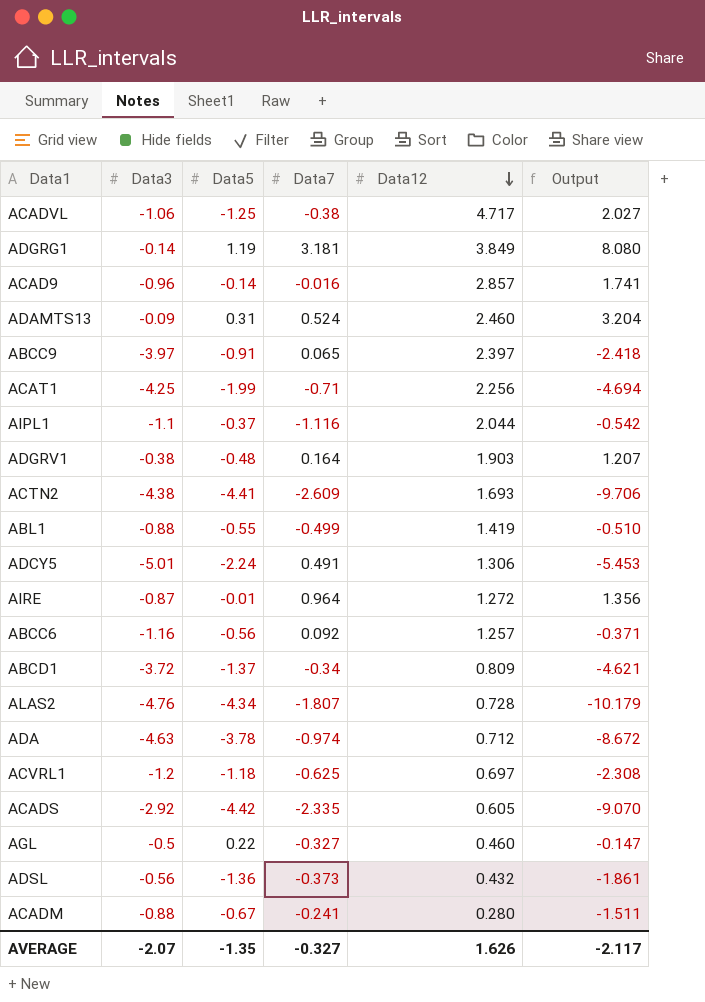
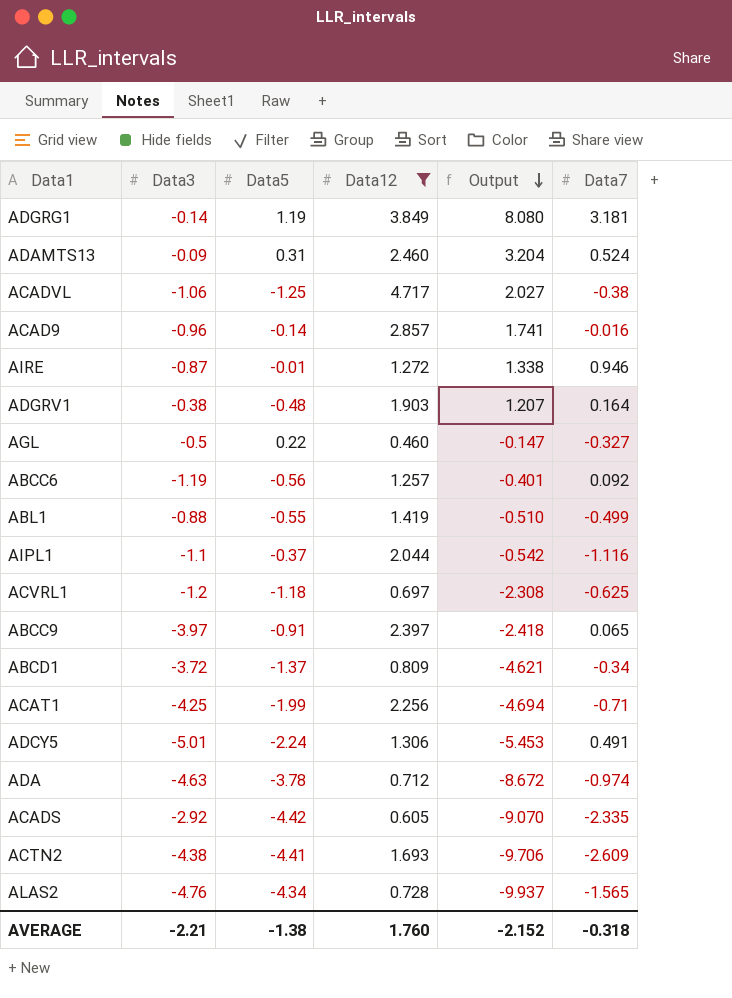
filter: none -> Data12 >= 0.460
row order: Data12 descending -> Output descending
column Data7 | position: 4 -> 6
AIRE | Output: 1.356 -> 1.338
AIRE | Data7: 0.964 -> 0.946
ABCC6 | Data3: -1.16 -> -1.19
ABCC6 | Output: -0.371 -> -0.401
ALAS2 | Output: -10.179 -> -9.937
ALAS2 | Data7: -1.807 -> -1.565
AVERAGE | Data3: -2.07 -> -2.21
AVERAGE | Data5: -1.35 -> -1.38
AVERAGE | Data12: 1.626 -> 1.760
AVERAGE | Output: -2.117 -> -2.152
AVERAGE | Data7: -0.327 -> -0.318

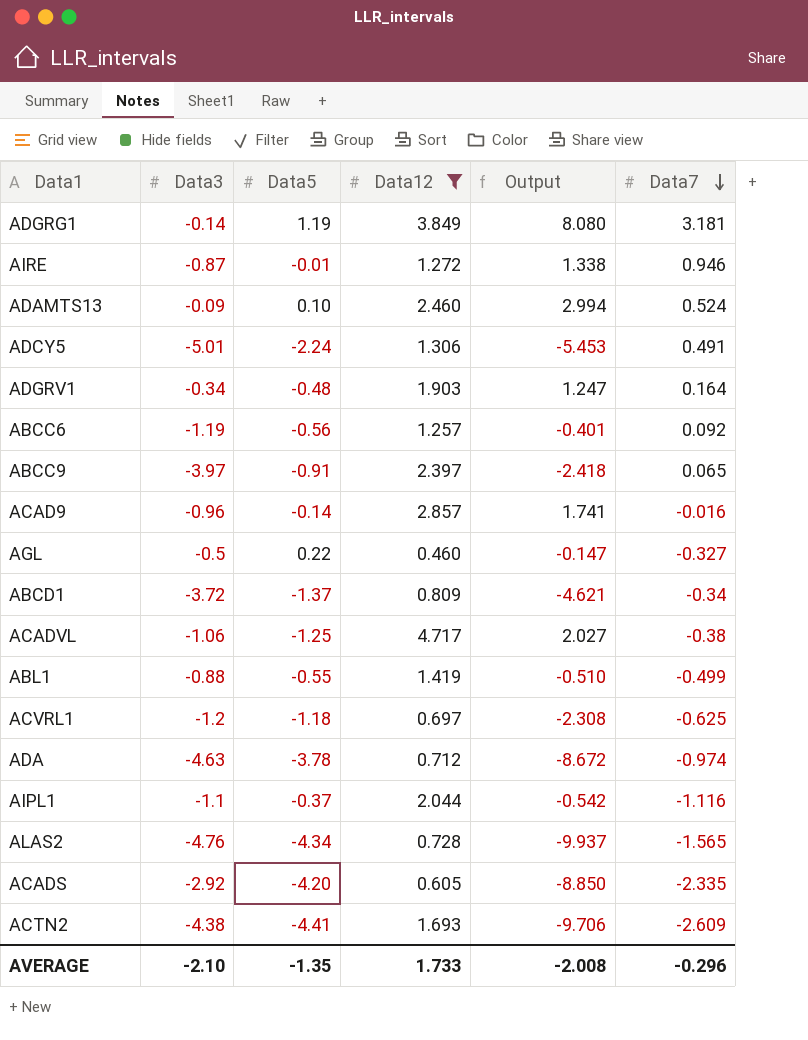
row order: Output descending -> Data7 descending
row ACAT1: -4.25 | -1.99 | 2.256 | -4.694 | -0.71 -> none
ADAMTS13 | Data5: 0.31 -> 0.10
ADAMTS13 | Output: 3.204 -> 2.994
ADGRV1 | Data3: -0.38 -> -0.34
ADGRV1 | Output: 1.207 -> 1.247
ACADS | Data5: -4.42 -> -4.20
ACADS | Output: -9.070 -> -8.850
AVERAGE | Data3: -2.21 -> -2.10
AVERAGE | Data5: -1.38 -> -1.35
AVERAGE | Data12: 1.760 -> 1.733
AVERAGE | Output: -2.152 -> -2.008
AVERAGE | Data7: -0.318 -> -0.296

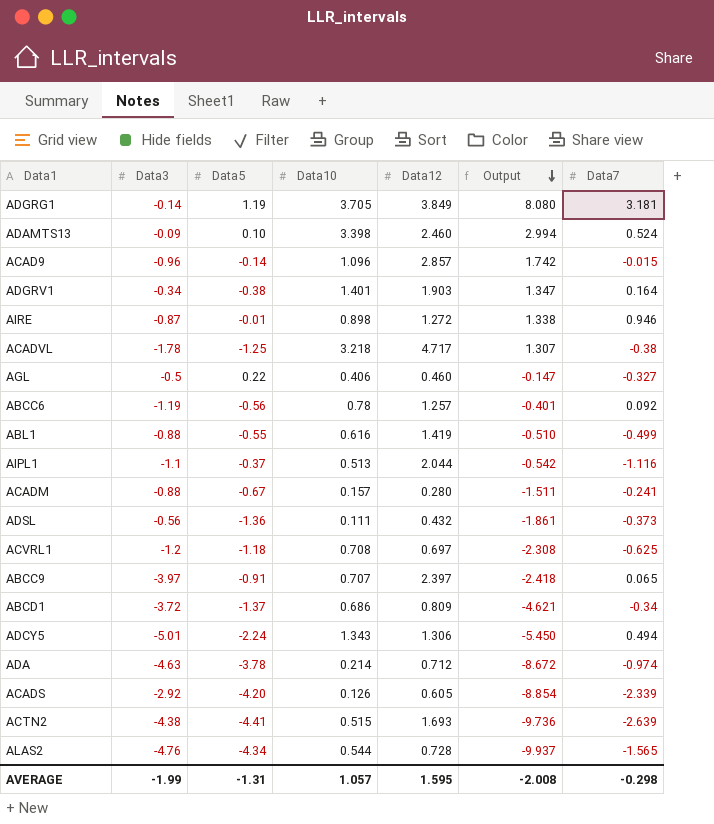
filter: Data12 >= 0.460 -> none
row order: Data7 descending -> Output descending
column Data10 | position: none -> 4
ACAD9 | Output: 1.741 -> 1.742
ACAD9 | Data7: -0.016 -> -0.015
ADGRV1 | Data5: -0.48 -> -0.38
ADGRV1 | Output: 1.247 -> 1.347
ACADVL | Data3: -1.06 -> -1.78
ACADVL | Output: 2.027 -> 1.307
ADCY5 | Output: -5.453 -> -5.450
ADCY5 | Data7: 0.491 -> 0.494
ACADS | Output: -8.850 -> -8.854
ACADS | Data7: -2.335 -> -2.339
ACTN2 | Output: -9.706 -> -9.736
ACTN2 | Data7: -2.609 -> -2.639
AVERAGE | Data3: -2.10 -> -1.99
AVERAGE | Data5: -1.35 -> -1.31
AVERAGE | Data12: 1.733 -> 1.595
AVERAGE | Data7: -0.296 -> -0.298

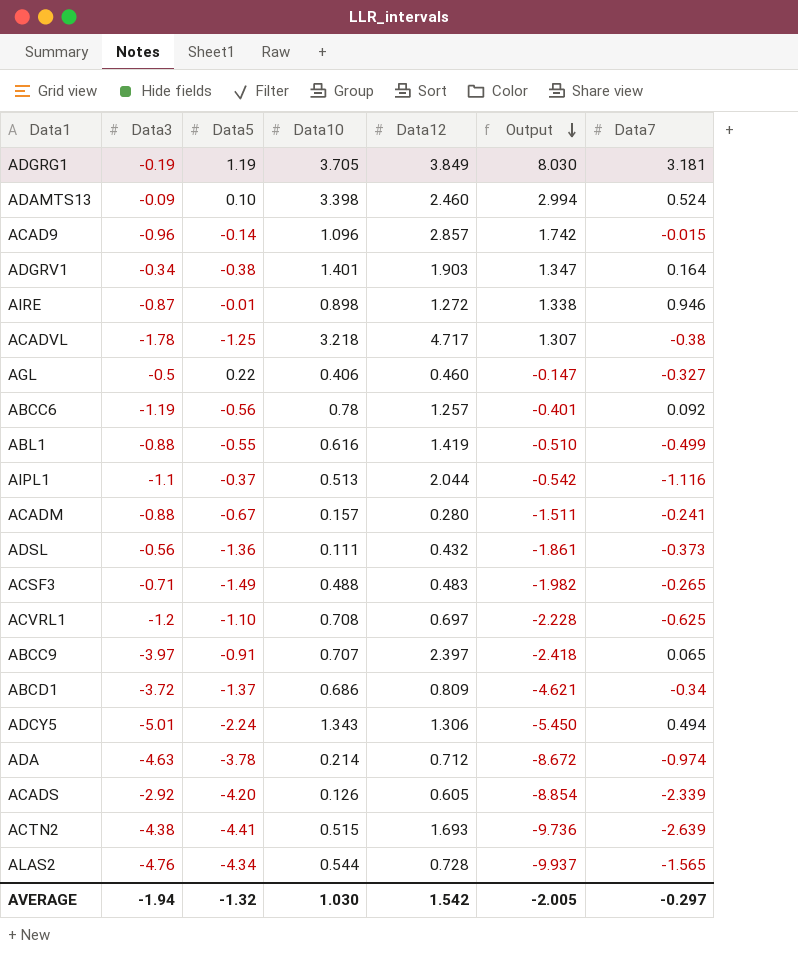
ADGRG1 | Data3: -0.14 -> -0.19
ADGRG1 | Output: 8.080 -> 8.030
row ACSF3: none -> -0.71 | -1.49 | 0.488 | 0.483 | -1.982 | -0.265
ACVRL1 | Data5: -1.18 -> -1.10
ACVRL1 | Output: -2.308 -> -2.228
AVERAGE | Data3: -1.99 -> -1.94
AVERAGE | Data5: -1.31 -> -1.32
AVERAGE | Data10: 1.057 -> 1.030
AVERAGE | Data12: 1.595 -> 1.542
AVERAGE | Output: -2.008 -> -2.005
AVERAGE | Data7: -0.298 -> -0.297

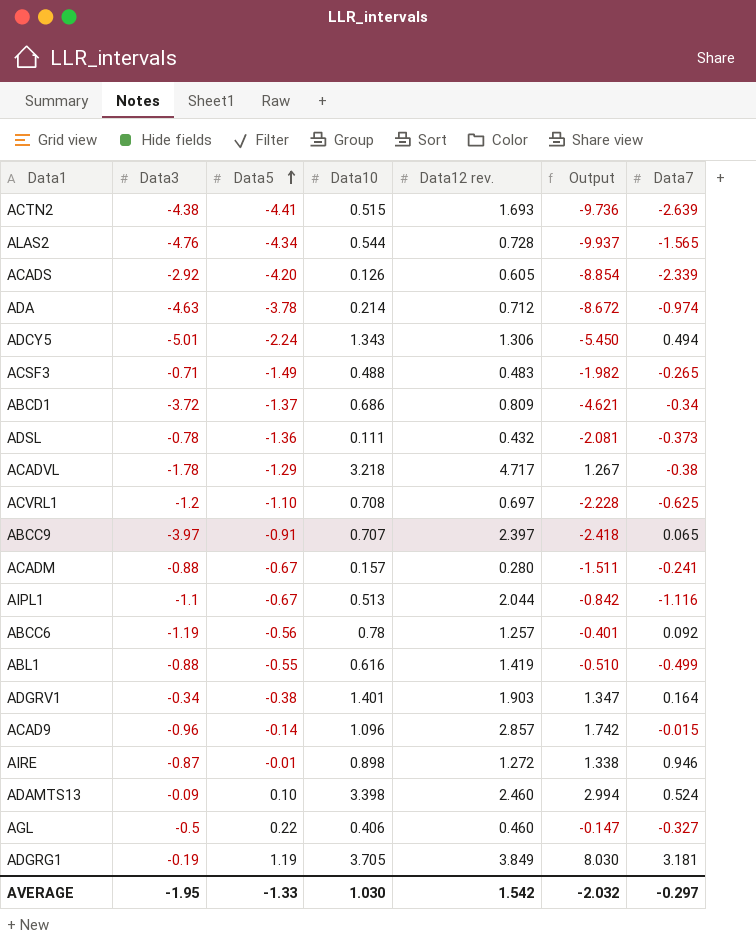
row order: Output descending -> Data5 ascending
column name: Data12 -> Data12 rev.
ADSL | Data3: -0.56 -> -0.78
ADSL | Output: -1.861 -> -2.081
ACADVL | Data5: -1.25 -> -1.29
ACADVL | Output: 1.307 -> 1.267
AIPL1 | Data5: -0.37 -> -0.67
AIPL1 | Output: -0.542 -> -0.842
AVERAGE | Data3: -1.94 -> -1.95
AVERAGE | Data5: -1.32 -> -1.33
AVERAGE | Output: -2.005 -> -2.032

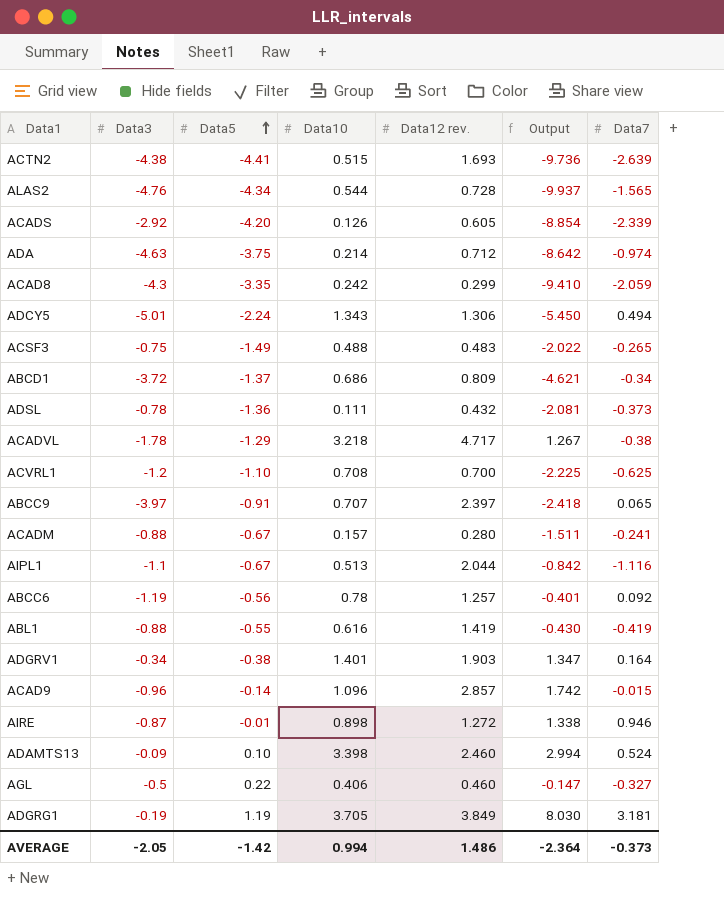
ADA | Data5: -3.78 -> -3.75
ADA | Output: -8.672 -> -8.642
row ACAD8: none -> -4.3 | -3.35 | 0.242 | 0.299 | -9.410 | -2.059
ACSF3 | Data3: -0.71 -> -0.75
ACSF3 | Output: -1.982 -> -2.022
ACVRL1 | Data12 rev.: 0.697 -> 0.700
ACVRL1 | Output: -2.228 -> -2.225
ABL1 | Output: -0.510 -> -0.430
ABL1 | Data7: -0.499 -> -0.419
AVERAGE | Data3: -1.95 -> -2.05
AVERAGE | Data5: -1.33 -> -1.42
AVERAGE | Data10: 1.030 -> 0.994
AVERAGE | Data12 rev.: 1.542 -> 1.486
AVERAGE | Output: -2.032 -> -2.364
AVERAGE | Data7: -0.297 -> -0.373

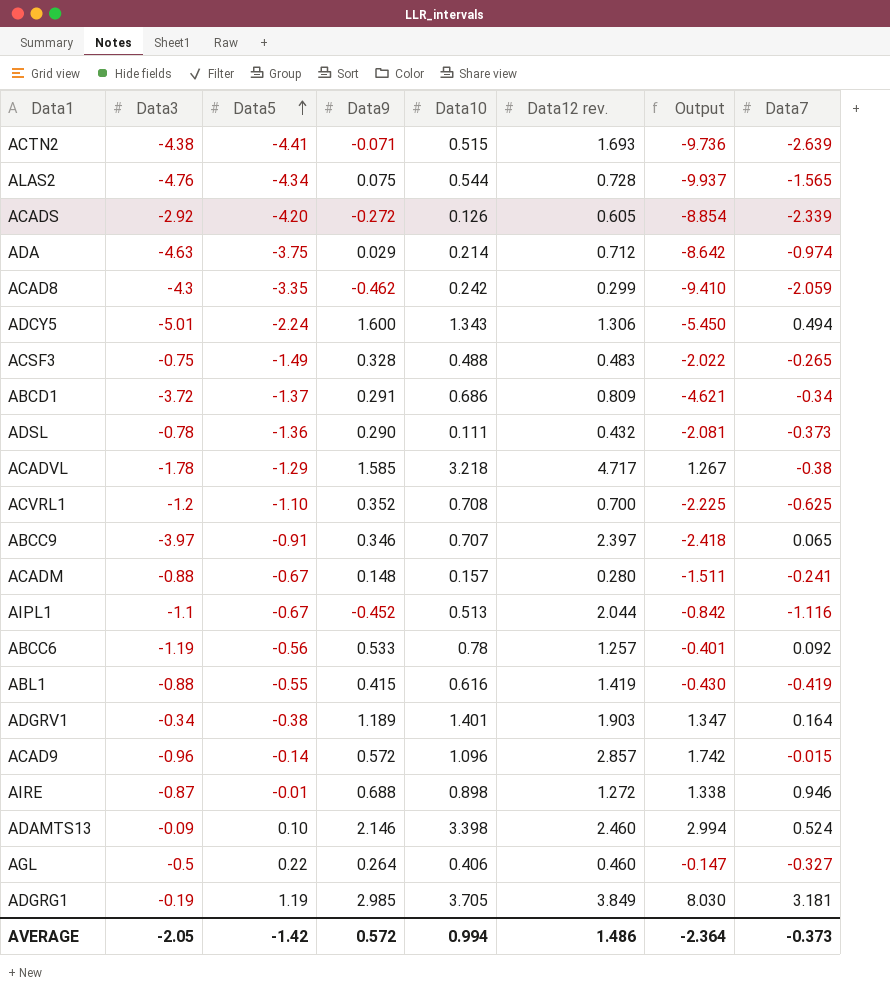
column Data9 | position: none -> 4

